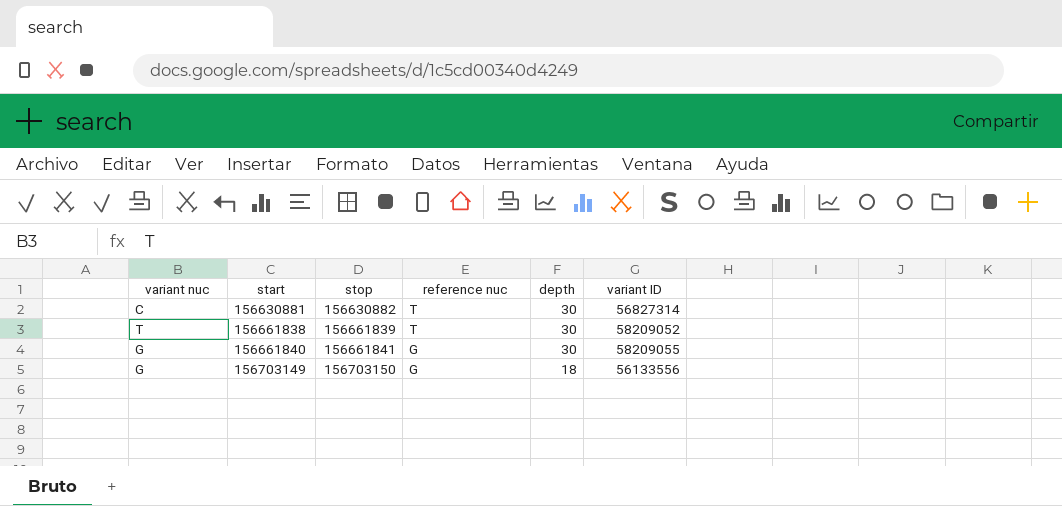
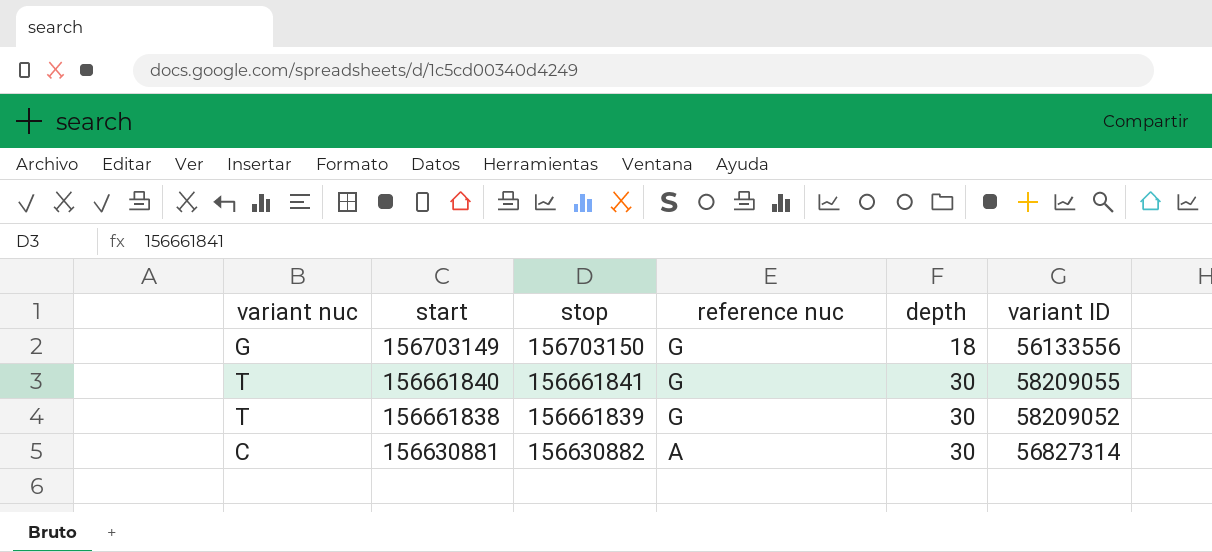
row order: start ascending -> start descending
156661840 | variant nuc: G -> T
156661838 | reference nuc: T -> G
156630881 | reference nuc: T -> A

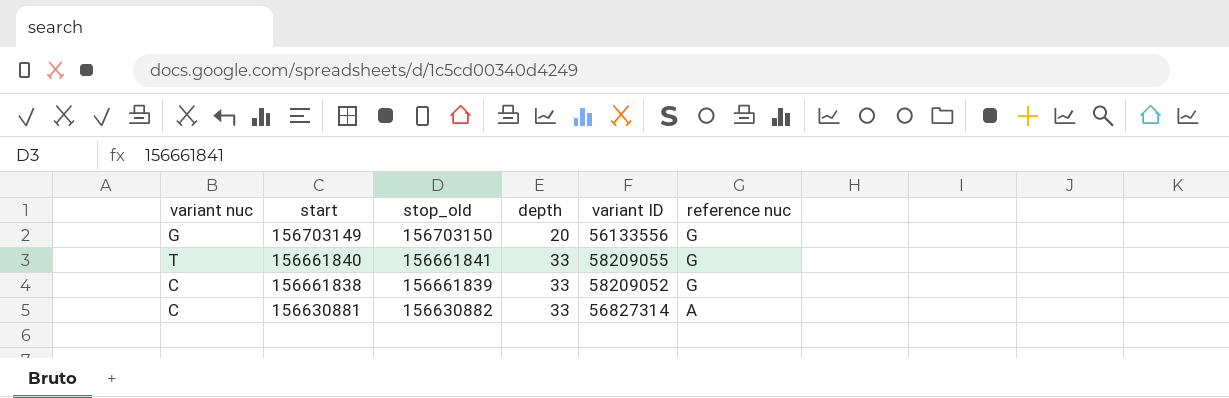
column name: stop -> stop_old
column reference nuc | position: 4 -> 6
156703149 | depth: 18 -> 20
156661840 | depth: 30 -> 33
156661838 | variant nuc: T -> C
156661838 | depth: 30 -> 33
156630881 | depth: 30 -> 33

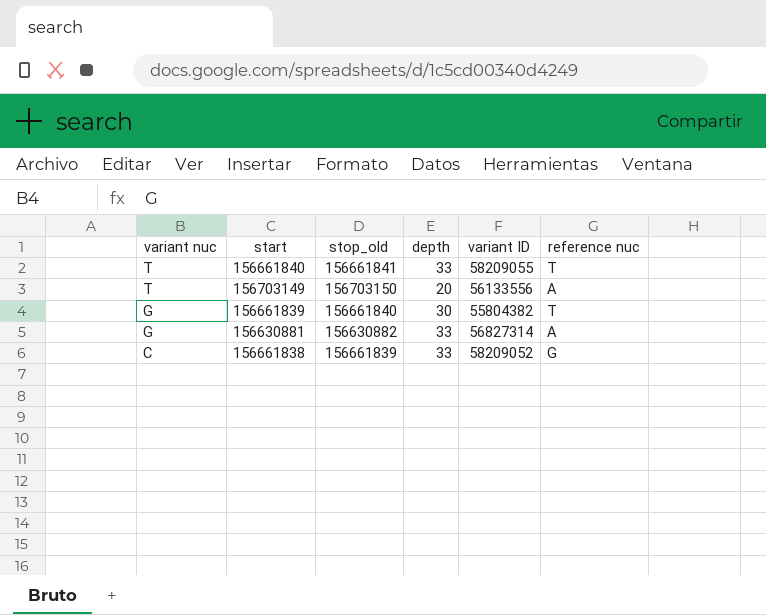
row order: start descending -> variant nuc descending
156661840 | reference nuc: G -> T
156703149 | variant nuc: G -> T
156703149 | reference nuc: G -> A
row 156661839: none -> G | 156661840 | 30 | 55804382 | T
156630881 | variant nuc: C -> G

